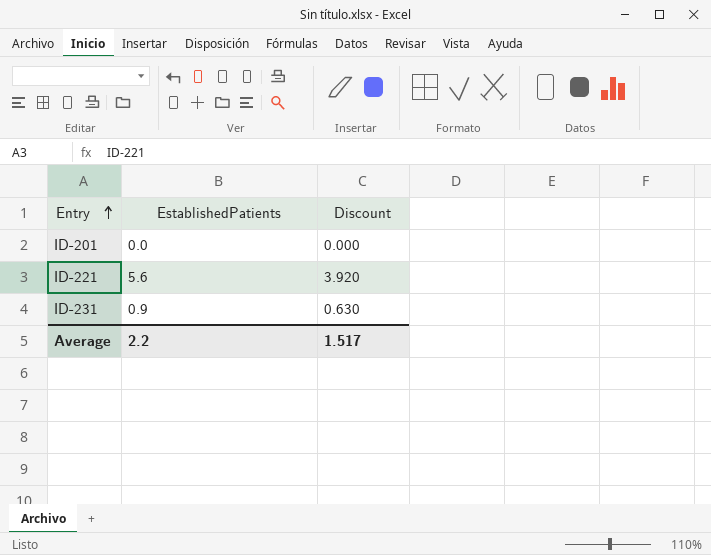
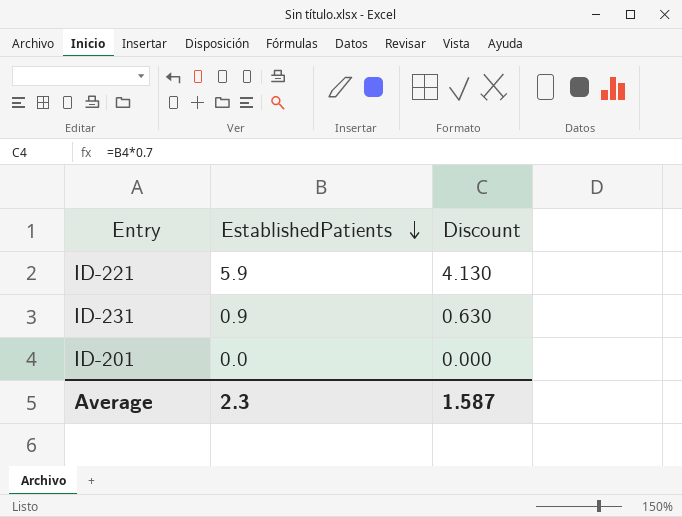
row order: Entry ascending -> EstablishedPatients descending
ID-221 | EstablishedPatients: 5.6 -> 5.9
ID-221 | Discount: 3.920 -> 4.130
Average | EstablishedPatients: 2.2 -> 2.3
Average | Discount: 1.517 -> 1.587

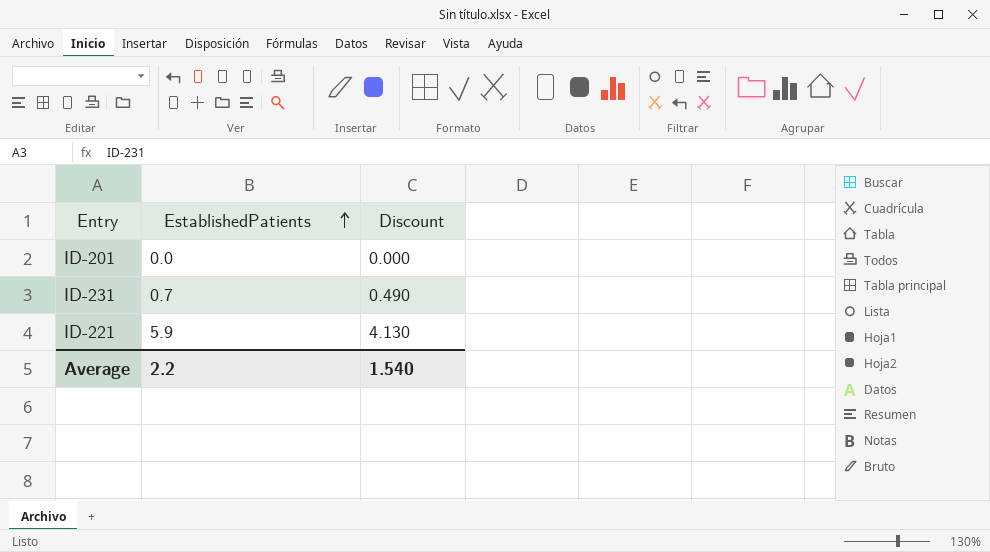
row order: EstablishedPatients descending -> EstablishedPatients ascending
ID-231 | EstablishedPatients: 0.9 -> 0.7
ID-231 | Discount: 0.630 -> 0.490
Average | EstablishedPatients: 2.3 -> 2.2
Average | Discount: 1.587 -> 1.540

